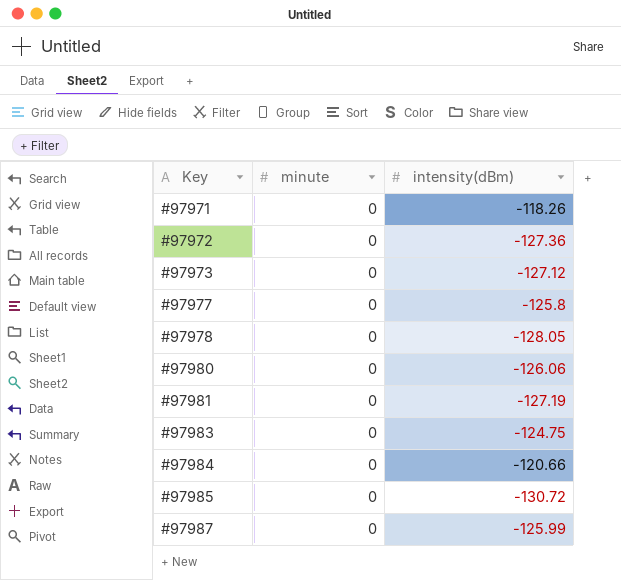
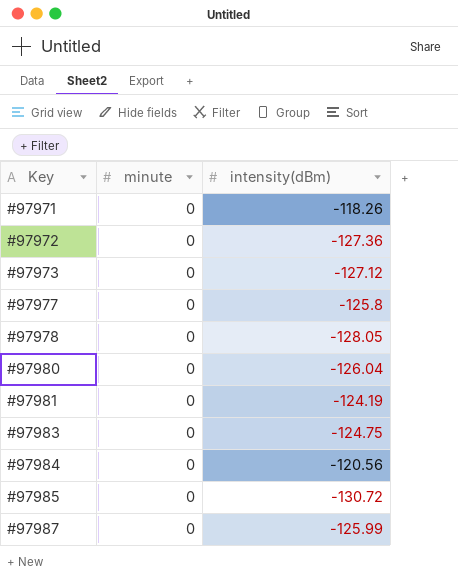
#97980 | intensity(dBm): -126.06 -> -126.04
#97981 | intensity(dBm): -127.19 -> -124.19
#97984 | intensity(dBm): -120.66 -> -120.56

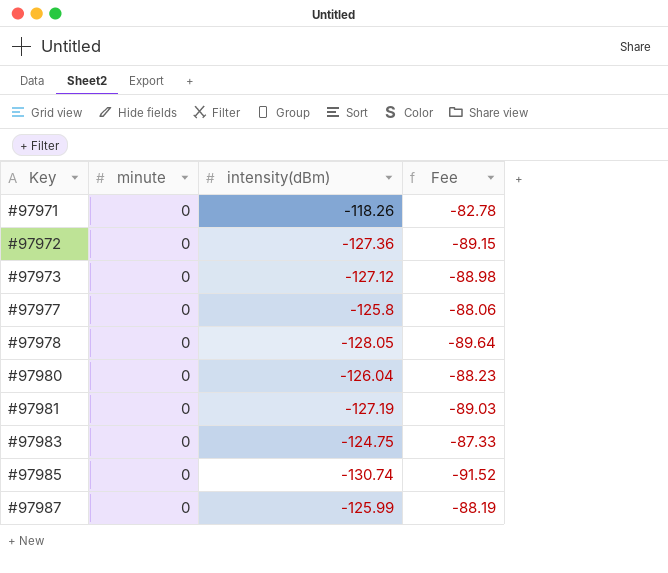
column Fee | formula: none -> [intensity(dBm)] * 0.7
row #97984: 0 | -120.56 -> none
#97981 | intensity(dBm): -124.19 -> -127.19
#97985 | intensity(dBm): -130.72 -> -130.74

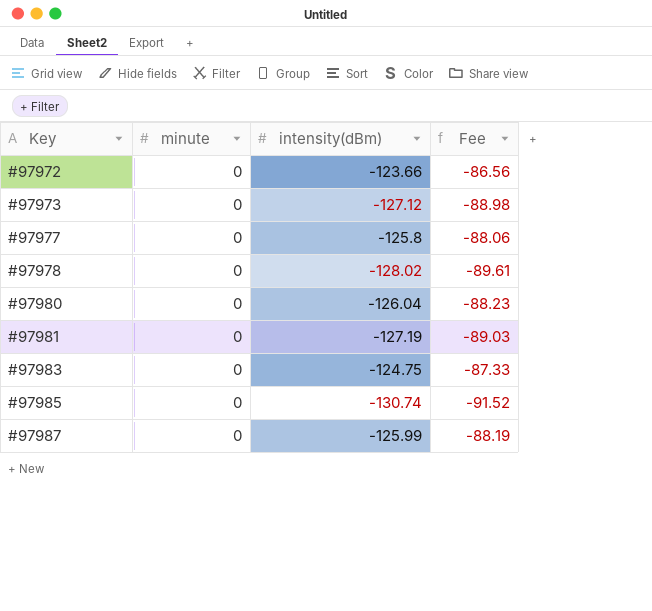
row #97971: 0 | -118.26 | -82.78 -> none
#97972 | intensity(dBm): -127.36 -> -123.66
#97972 | Fee: -89.15 -> -86.56
#97978 | intensity(dBm): -128.05 -> -128.02
#97978 | Fee: -89.64 -> -89.61

